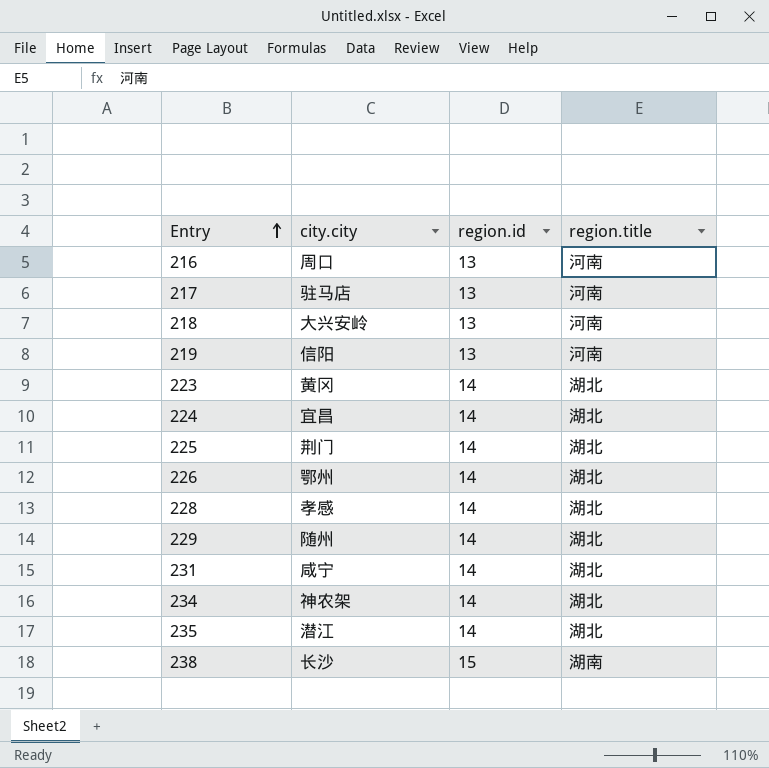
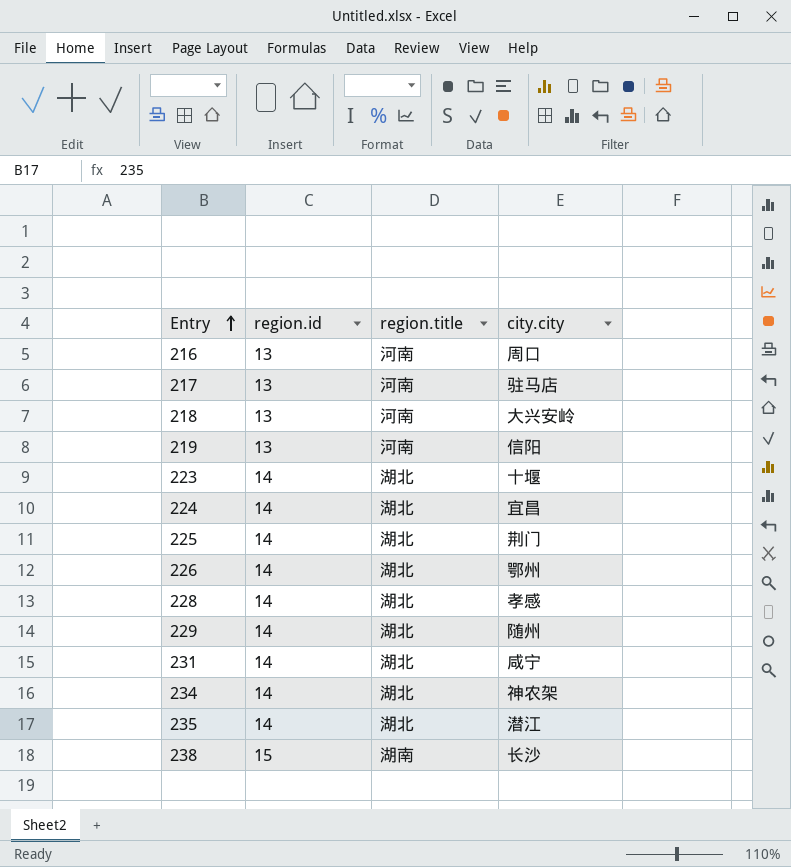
column city.city | position: 2 -> 4
223 | city.city: 黄冈 -> 十堰

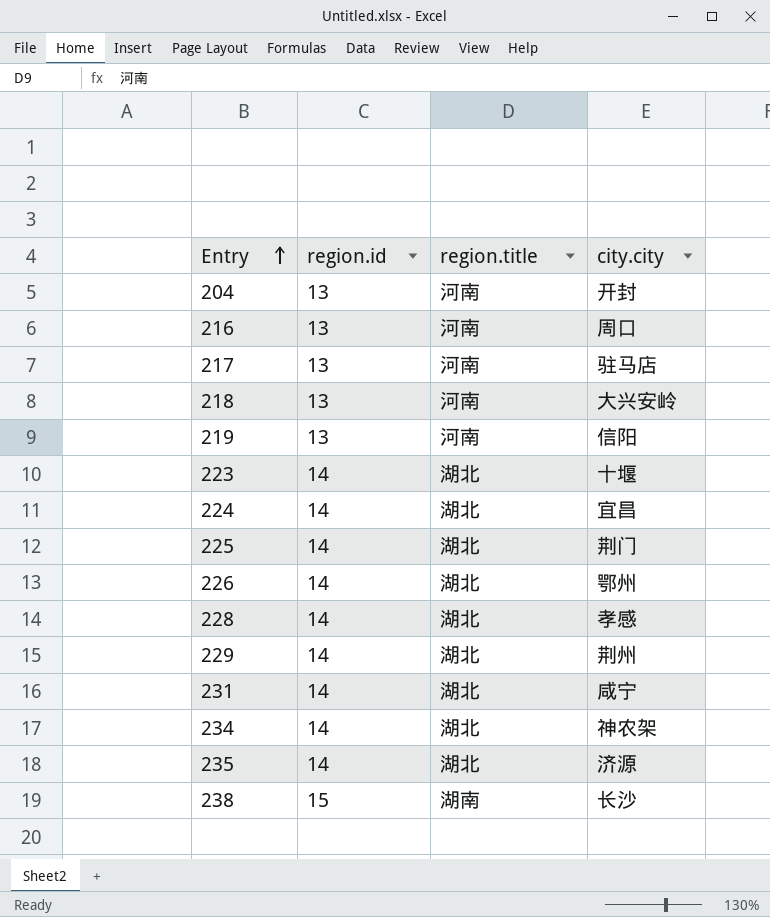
row 204: none -> 13 | 河南 | 开封
229 | city.city: 随州 -> 荆州
235 | city.city: 潜江 -> 济源

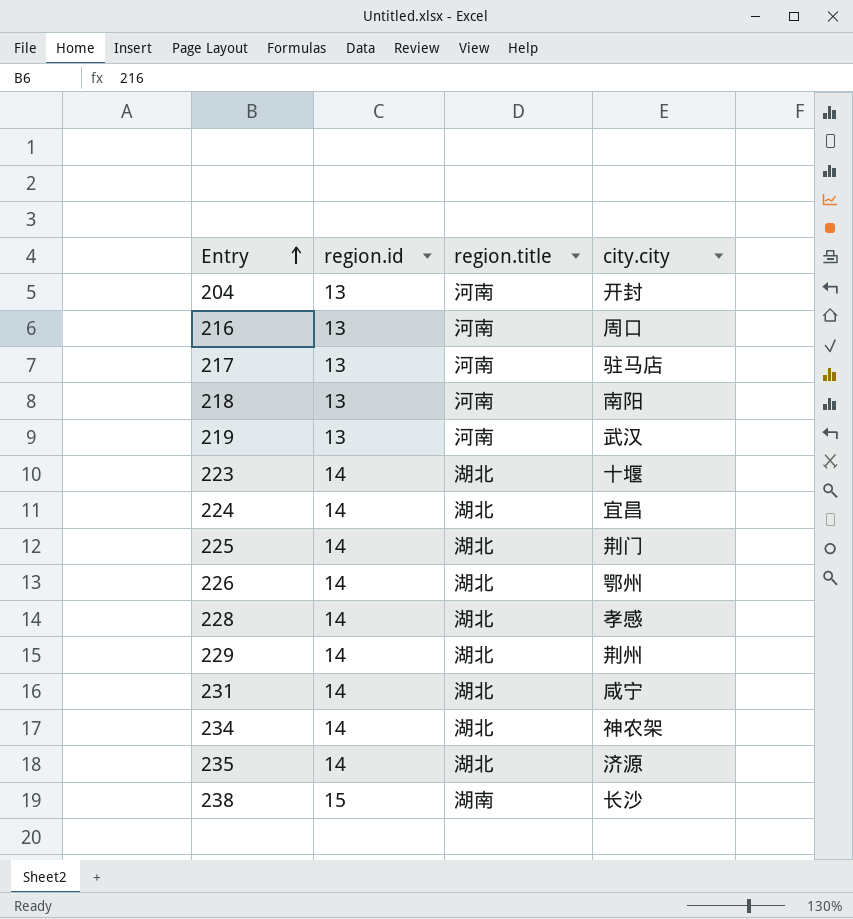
218 | city.city: 大兴安岭 -> 南阳
219 | city.city: 信阳 -> 武汉

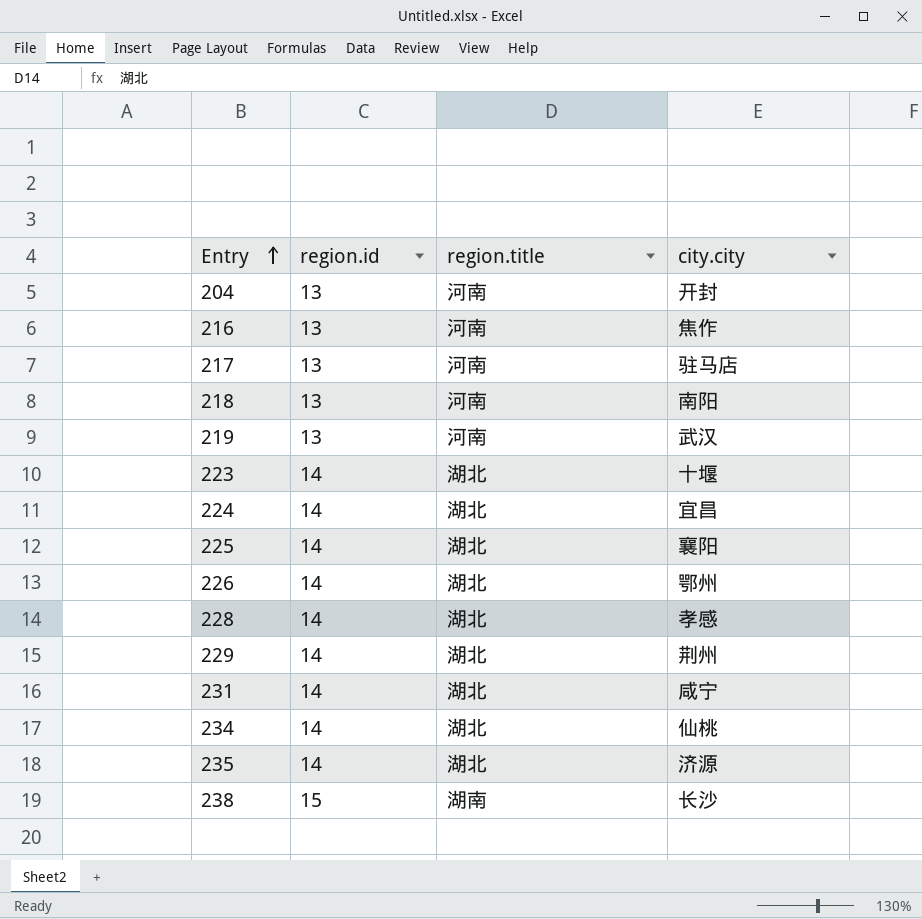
216 | city.city: 周口 -> 焦作
225 | city.city: 荆门 -> 襄阳
234 | city.city: 神农架 -> 仙桃

